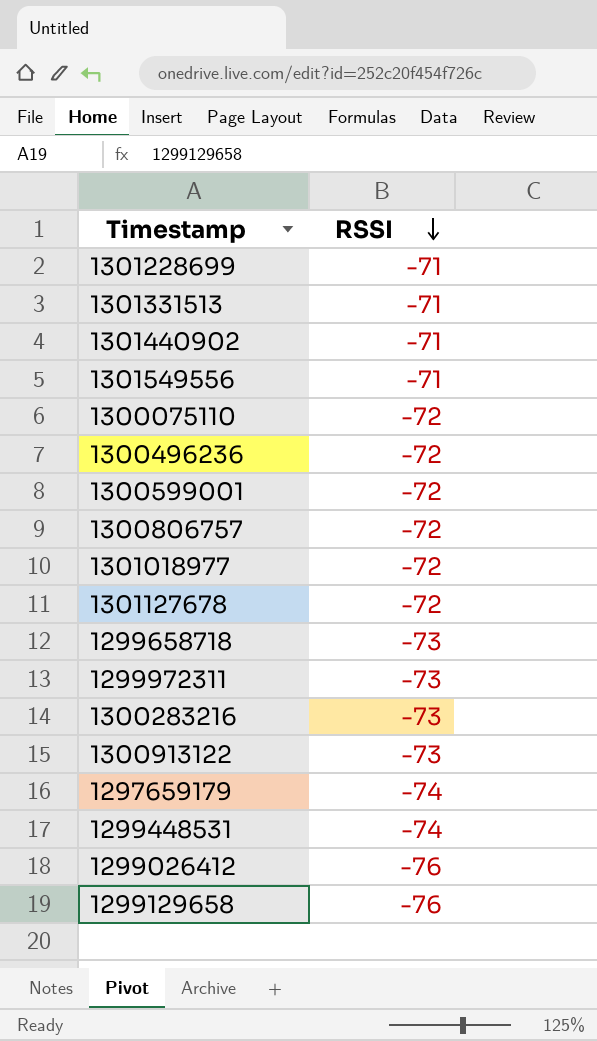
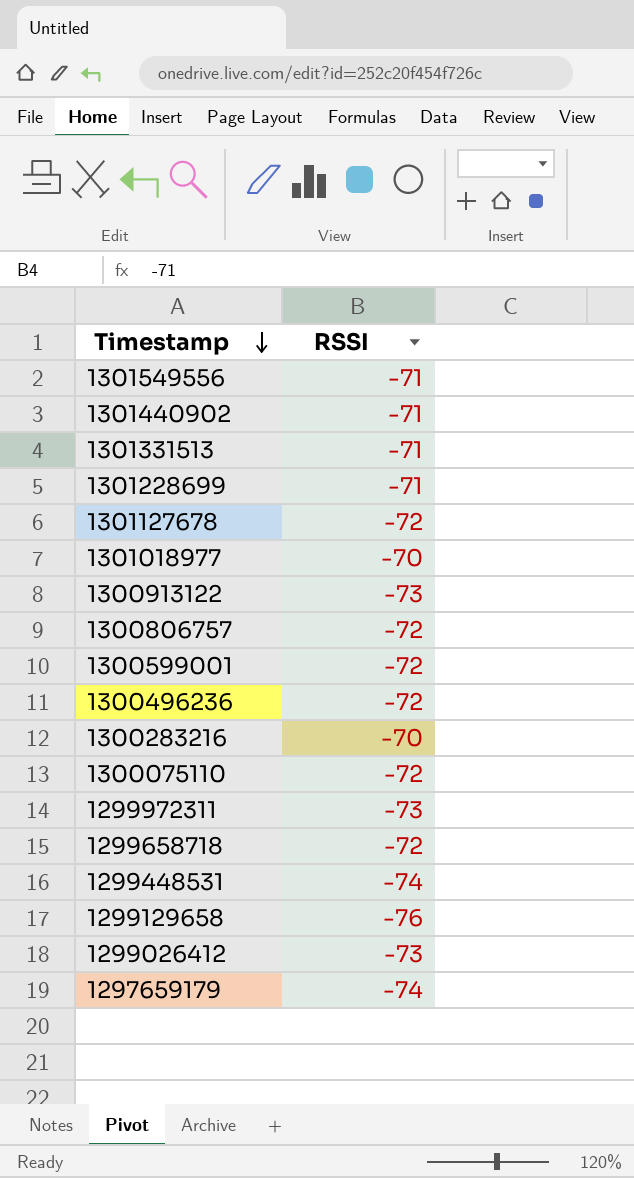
row order: RSSI descending -> Timestamp descending
1301018977 | RSSI: -72 -> -70
1300283216 | RSSI: -73 -> -70
1299658718 | RSSI: -73 -> -72
1299026412 | RSSI: -76 -> -73

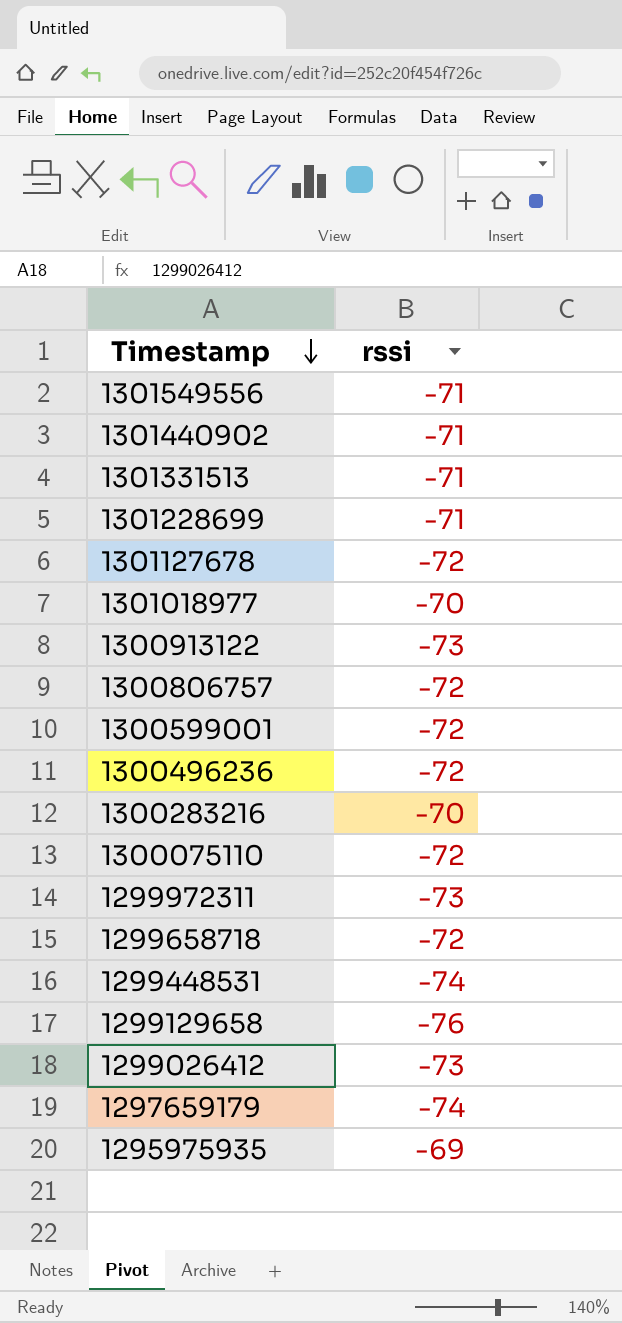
column name: RSSI -> rssi
row 1295975935: none -> -69

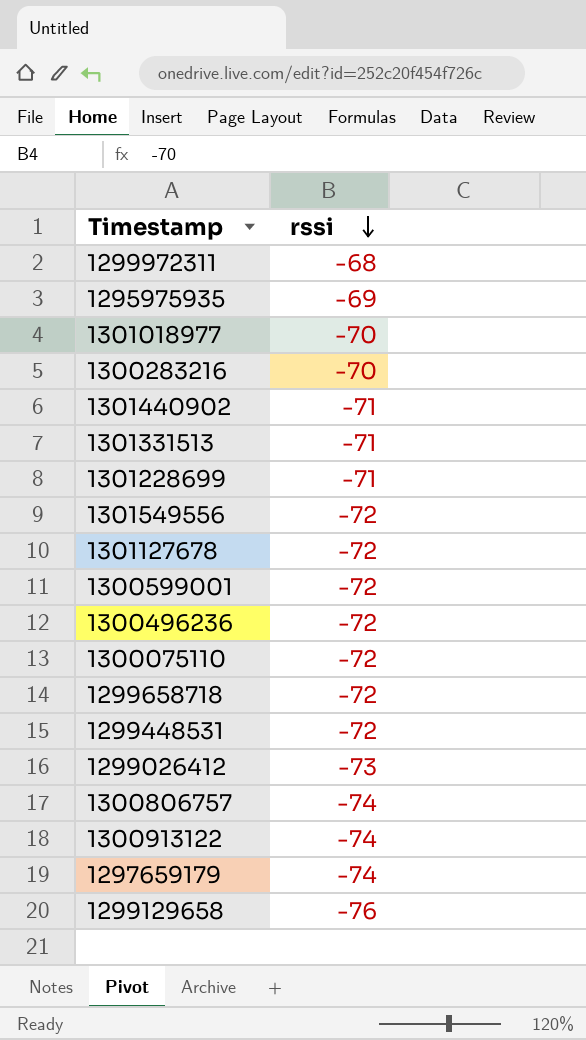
row order: Timestamp descending -> rssi descending
1299972311 | rssi: -73 -> -68
1301549556 | rssi: -71 -> -72
1299448531 | rssi: -74 -> -72
1300806757 | rssi: -72 -> -74
1300913122 | rssi: -73 -> -74

